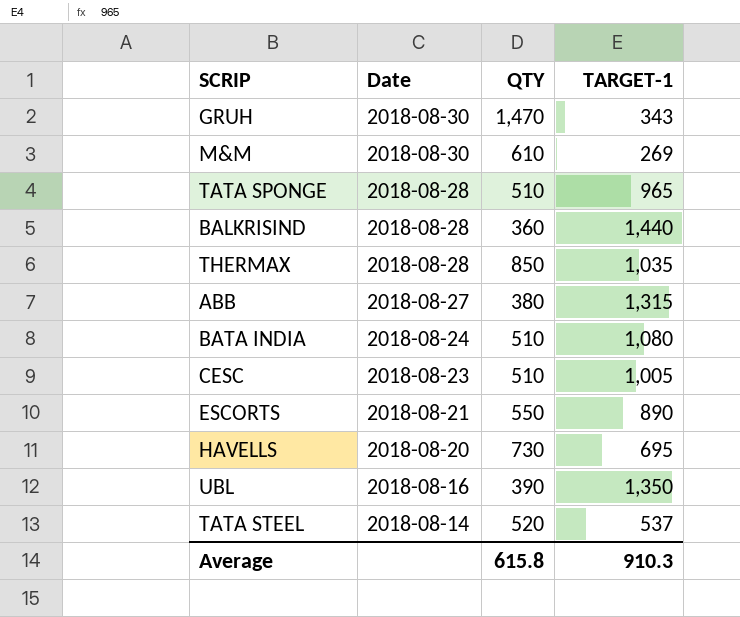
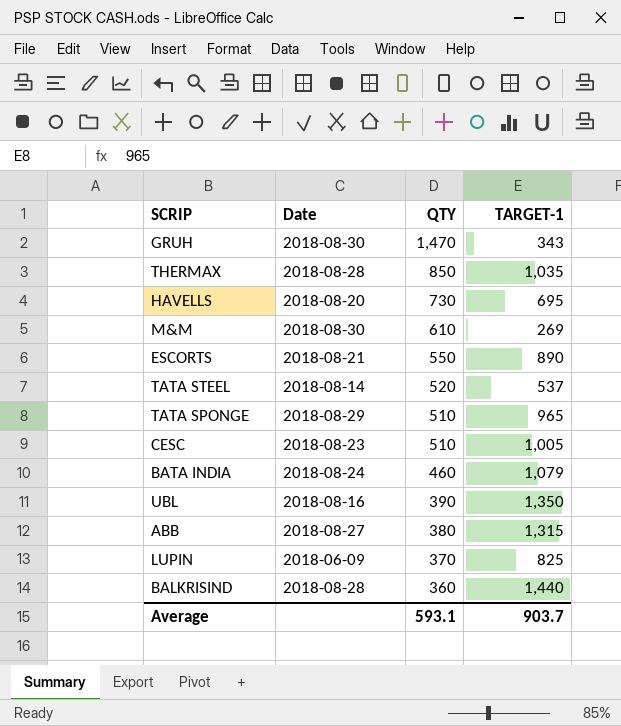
row order: Date descending -> QTY descending
TATA SPONGE | Date: 2018-08-28 -> 2018-08-29
BATA INDIA | QTY: 510 -> 460
BATA INDIA | TARGET-1: 1,080 -> 1,079
row LUPIN: none -> 2018-06-09 | 370 | 825
Average | QTY: 615.8 -> 593.1
Average | TARGET-1: 910.3 -> 903.7

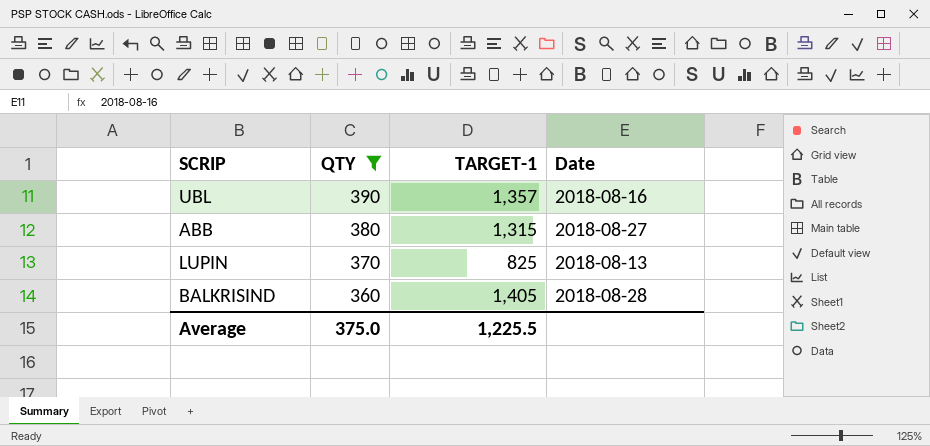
filter: none -> QTY <= 390
column Date | position: 2 -> 4
UBL | TARGET-1: 1,350 -> 1,357
LUPIN | Date: 2018-06-09 -> 2018-08-13
BALKRISIND | TARGET-1: 1,440 -> 1,405
Average | QTY: 593.1 -> 375.0
Average | TARGET-1: 903.7 -> 1,225.5

